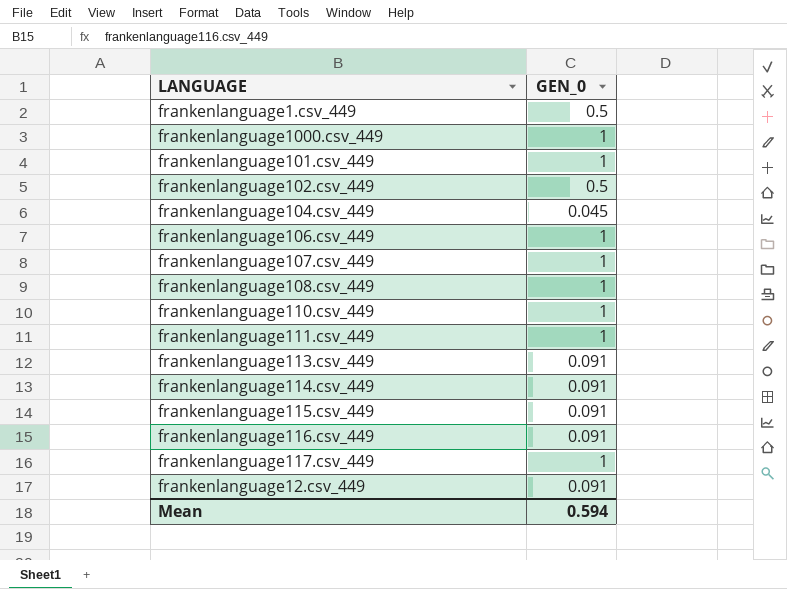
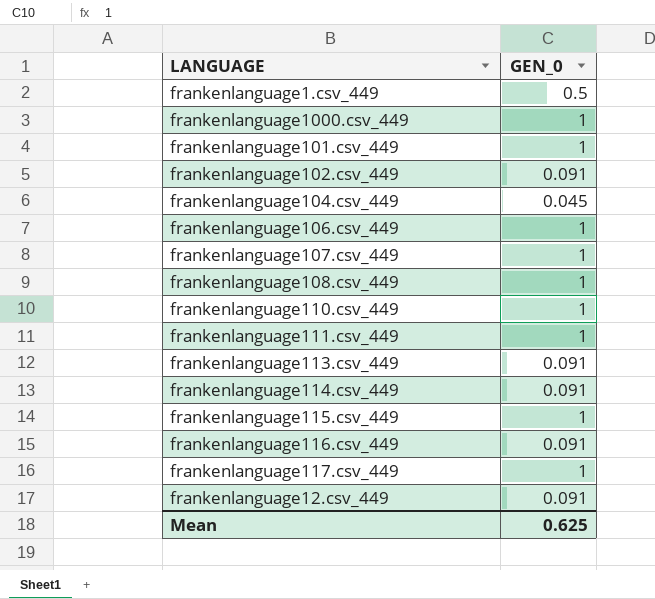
frankenlanguage102.csv_449 | GEN_0: 0.5 -> 0.091
frankenlanguage115.csv_449 | GEN_0: 0.091 -> 1
Mean | GEN_0: 0.594 -> 0.625

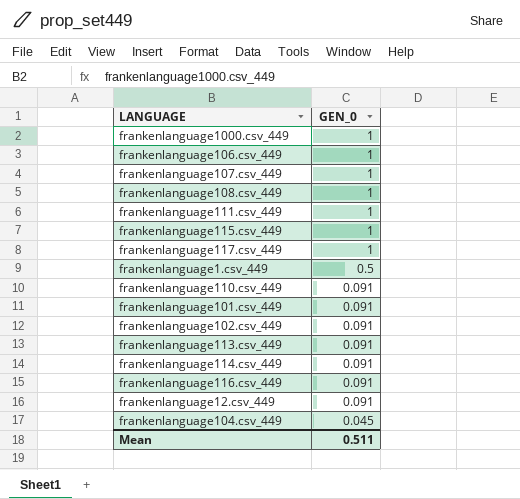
row order: none -> GEN_0 descending
frankenlanguage110.csv_449 | GEN_0: 1 -> 0.091
frankenlanguage101.csv_449 | GEN_0: 1 -> 0.091
Mean | GEN_0: 0.625 -> 0.511

